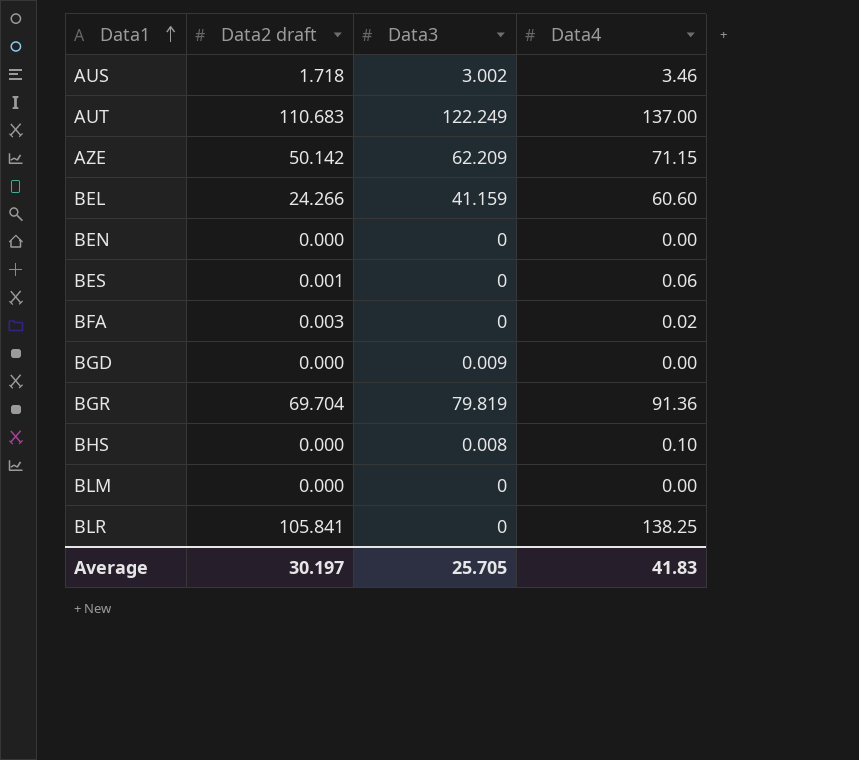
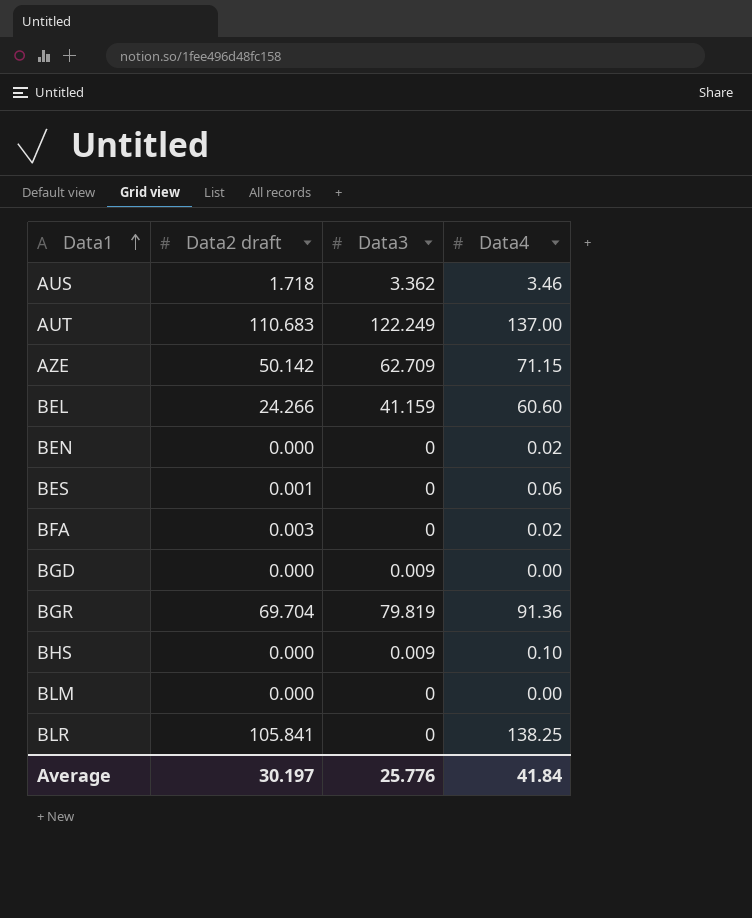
AUS | Data3: 3.002 -> 3.362
AZE | Data3: 62.209 -> 62.709
BEN | Data4: 0.00 -> 0.02
BHS | Data3: 0.008 -> 0.009
Average | Data3: 25.705 -> 25.776
Average | Data4: 41.83 -> 41.84

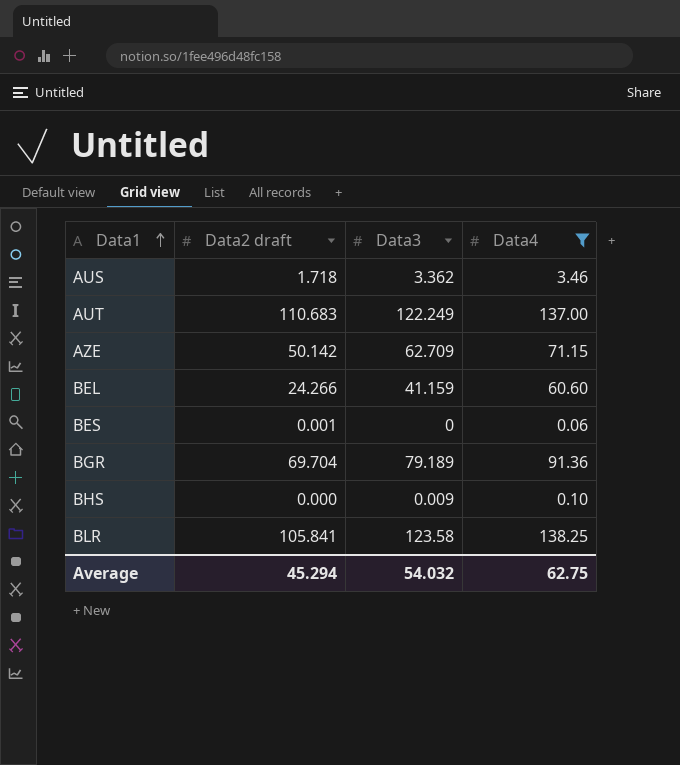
filter: none -> Data4 >= 0.06
BGR | Data3: 79.819 -> 79.189
BLR | Data3: 0 -> 123.58
Average | Data2 draft: 30.197 -> 45.294
Average | Data3: 25.776 -> 54.032
Average | Data4: 41.84 -> 62.75

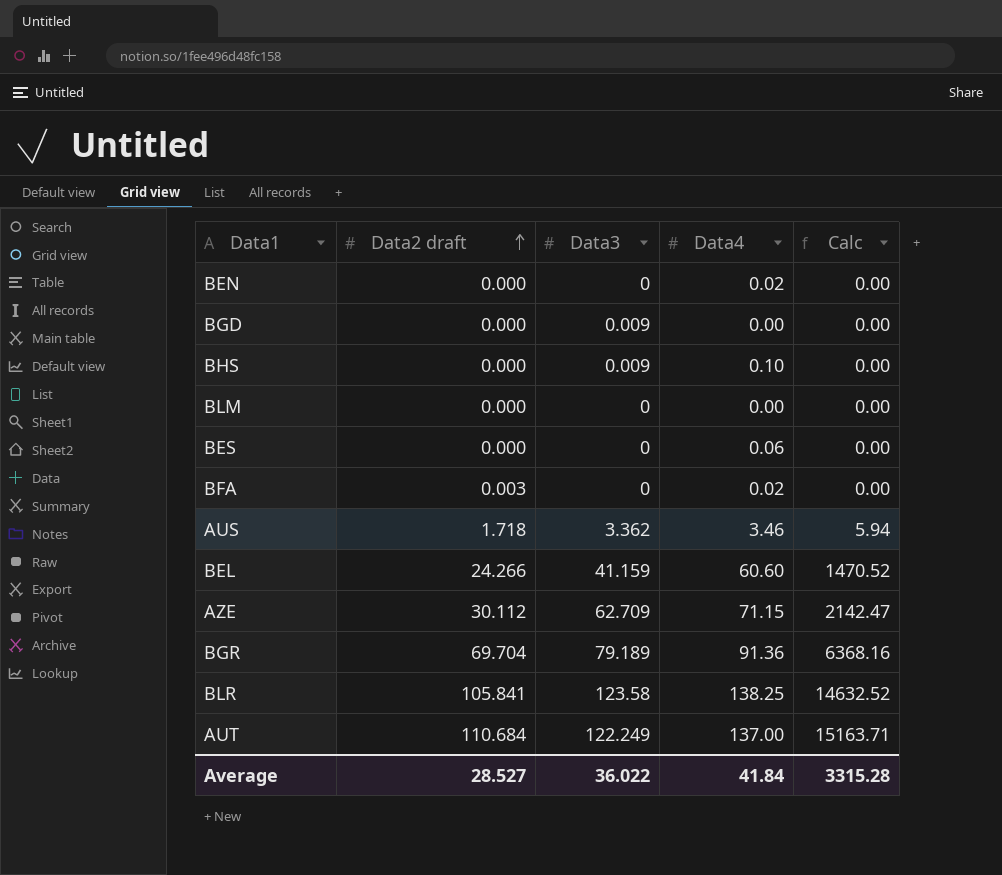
filter: Data4 >= 0.06 -> none
row order: Data1 ascending -> Data2 draft ascending
column Calc | formula: none -> [Data2 draft] * [Data4]
BES | Data2 draft: 0.001 -> 0.000
AZE | Data2 draft: 50.142 -> 30.112
AUT | Data2 draft: 110.683 -> 110.684
Average | Data2 draft: 45.294 -> 28.527
Average | Data3: 54.032 -> 36.022
Average | Data4: 62.75 -> 41.84

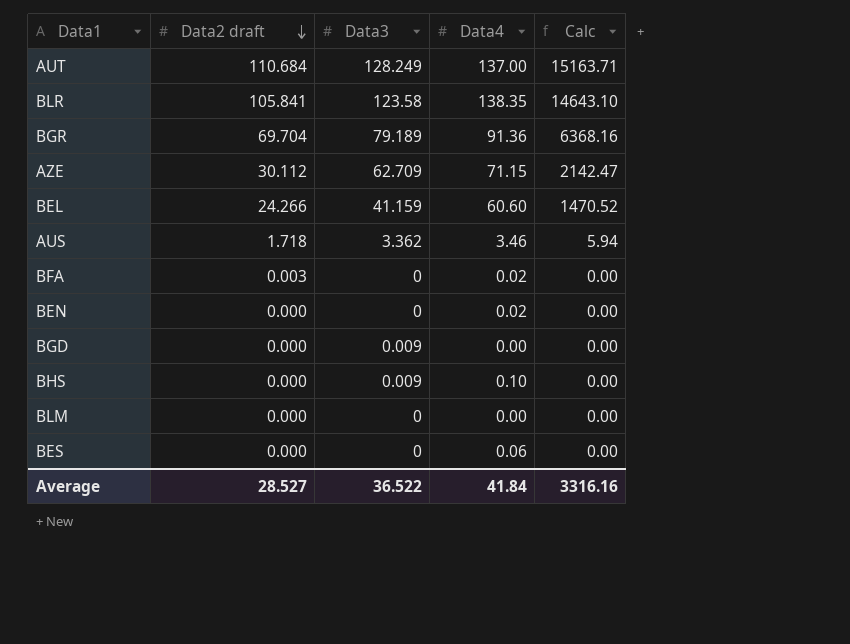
row order: Data2 draft ascending -> Data2 draft descending
AUT | Data3: 122.249 -> 128.249
BLR | Data4: 138.25 -> 138.35
BLR | Calc: 14632.52 -> 14643.10
Average | Data3: 36.022 -> 36.522
Average | Calc: 3315.28 -> 3316.16

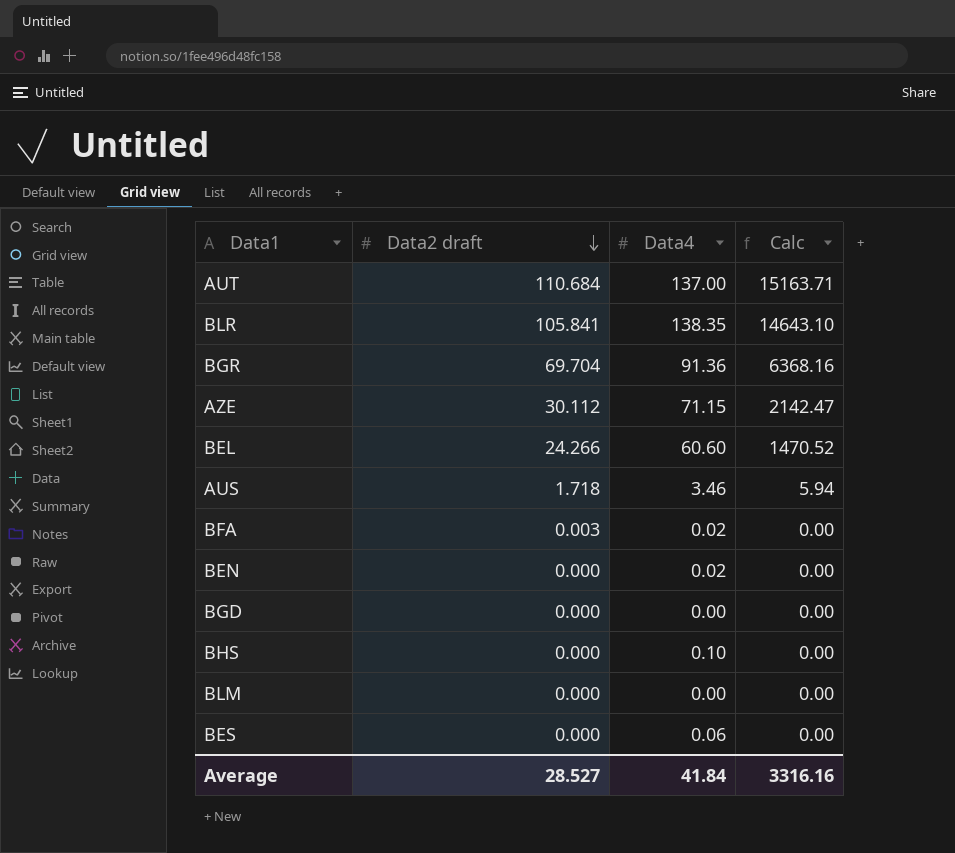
column Data3 | position: 3 -> none

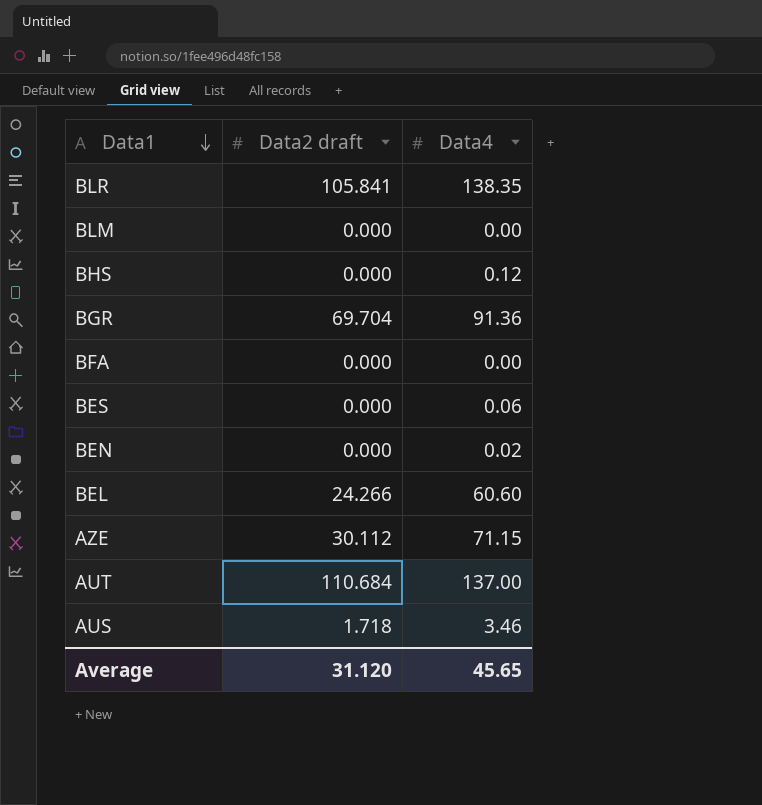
row order: Data2 draft descending -> Data1 descending
column Calc | formula: [Data2 draft] * [Data4] -> none
row BGD: 0.000 | 0.00 | 0.00 -> none
BHS | Data4: 0.10 -> 0.12
BFA | Data2 draft: 0.003 -> 0.000
BFA | Data4: 0.02 -> 0.00
Average | Data2 draft: 28.527 -> 31.120
Average | Data4: 41.84 -> 45.65

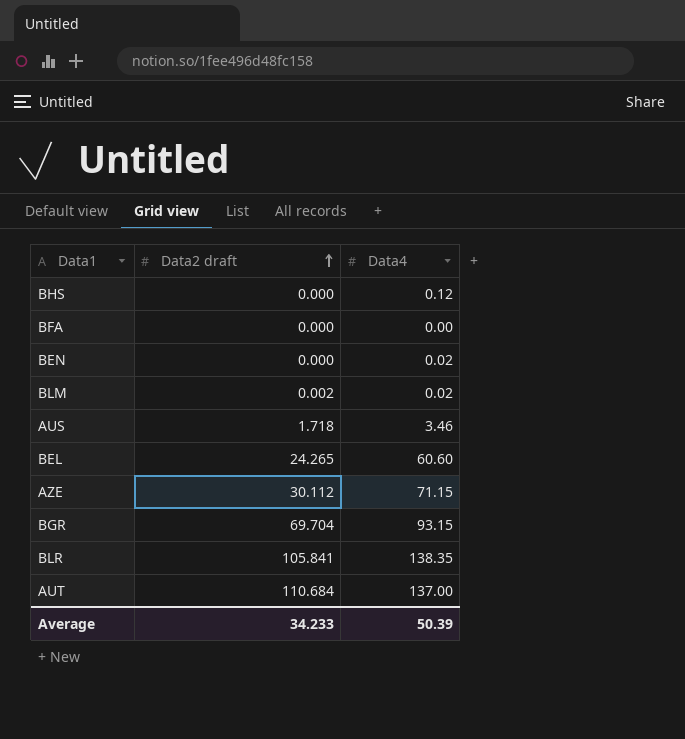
row order: Data1 descending -> Data2 draft ascending
row BES: 0.000 | 0.06 -> none
BLM | Data2 draft: 0.000 -> 0.002
BLM | Data4: 0.00 -> 0.02
BEL | Data2 draft: 24.266 -> 24.265
BGR | Data4: 91.36 -> 93.15
Average | Data2 draft: 31.120 -> 34.233
Average | Data4: 45.65 -> 50.39

